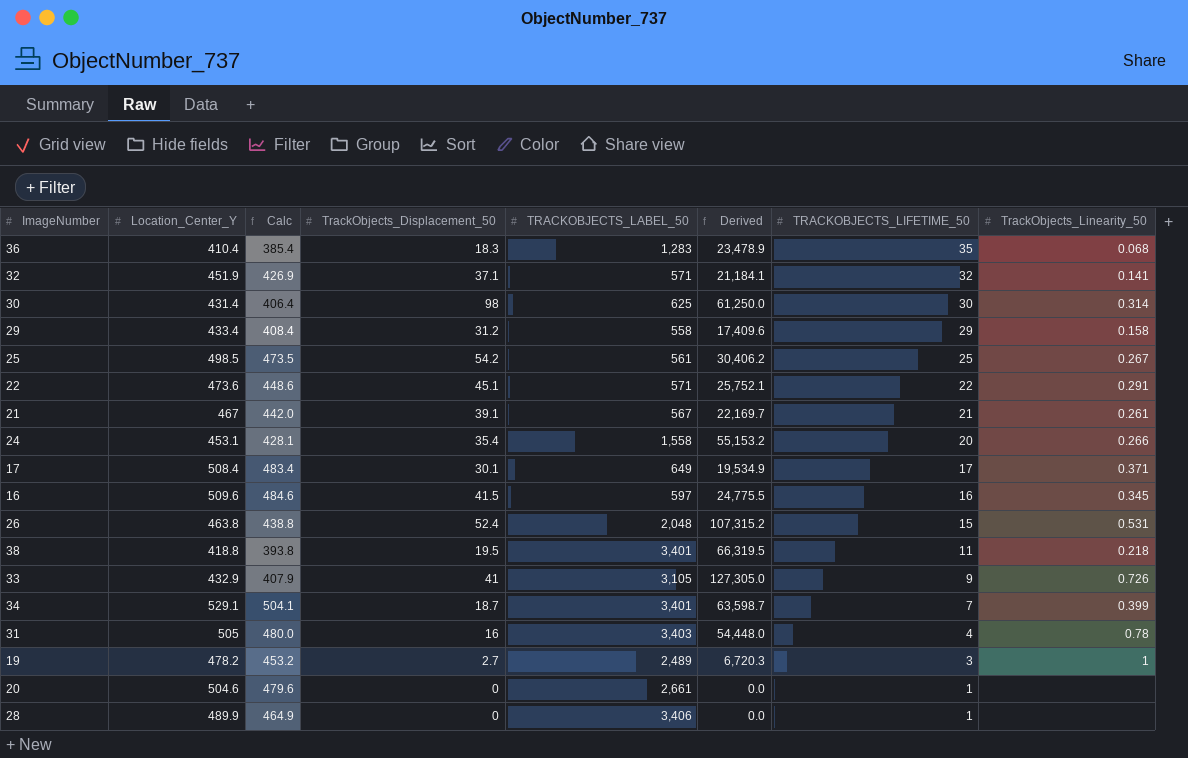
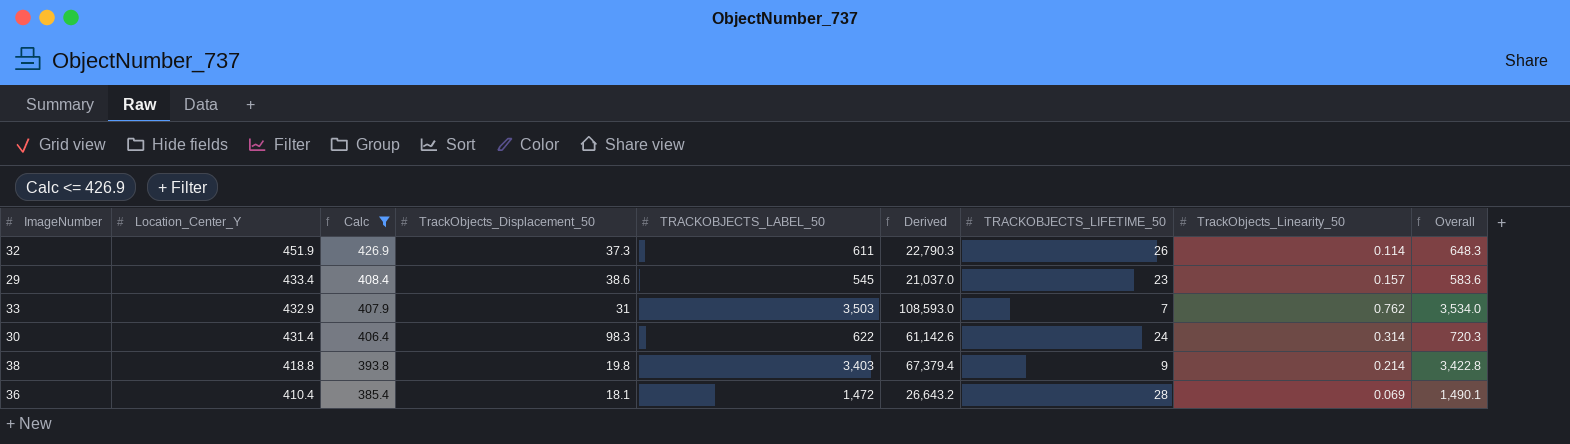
filter: none -> Calc <= 426.9
row order: TRACKOBJECTS_LIFETIME_50 descending -> Location_Center_Y descending
column Overall | formula: none -> [TrackObjects_Displacement_50] + [TRACKOBJECTS_LABEL_50]
32 | TrackObjects_Displacement_50: 37.1 -> 37.3
32 | TRACKOBJECTS_LABEL_50: 571 -> 611
32 | Derived: 21,184.1 -> 22,790.3
32 | TRACKOBJECTS_LIFETIME_50: 32 -> 26
32 | TrackObjects_Linearity_50: 0.141 -> 0.114
29 | TrackObjects_Displacement_50: 31.2 -> 38.6
29 | TRACKOBJECTS_LABEL_50: 558 -> 545
29 | Derived: 17,409.6 -> 21,037.0
29 | TRACKOBJECTS_LIFETIME_50: 29 -> 23
29 | TrackObjects_Linearity_50: 0.158 -> 0.157
33 | TrackObjects_Displacement_50: 41 -> 31
33 | TRACKOBJECTS_LABEL_50: 3,105 -> 3,503
33 | Derived: 127,305.0 -> 108,593.0
33 | TRACKOBJECTS_LIFETIME_50: 9 -> 7
33 | TrackObjects_Linearity_50: 0.726 -> 0.762
30 | TrackObjects_Displacement_50: 98 -> 98.3
30 | TRACKOBJECTS_LABEL_50: 625 -> 622
30 | Derived: 61,250.0 -> 61,142.6
30 | TRACKOBJECTS_LIFETIME_50: 30 -> 24
38 | TrackObjects_Displacement_50: 19.5 -> 19.8
38 | TRACKOBJECTS_LABEL_50: 3,401 -> 3,403
38 | Derived: 66,319.5 -> 67,379.4
38 | TRACKOBJECTS_LIFETIME_50: 11 -> 9
38 | TrackObjects_Linearity_50: 0.218 -> 0.214
36 | TrackObjects_Displacement_50: 18.3 -> 18.1
36 | TRACKOBJECTS_LABEL_50: 1,283 -> 1,472
36 | Derived: 23,478.9 -> 26,643.2
36 | TRACKOBJECTS_LIFETIME_50: 35 -> 28
36 | TrackObjects_Linearity_50: 0.068 -> 0.069

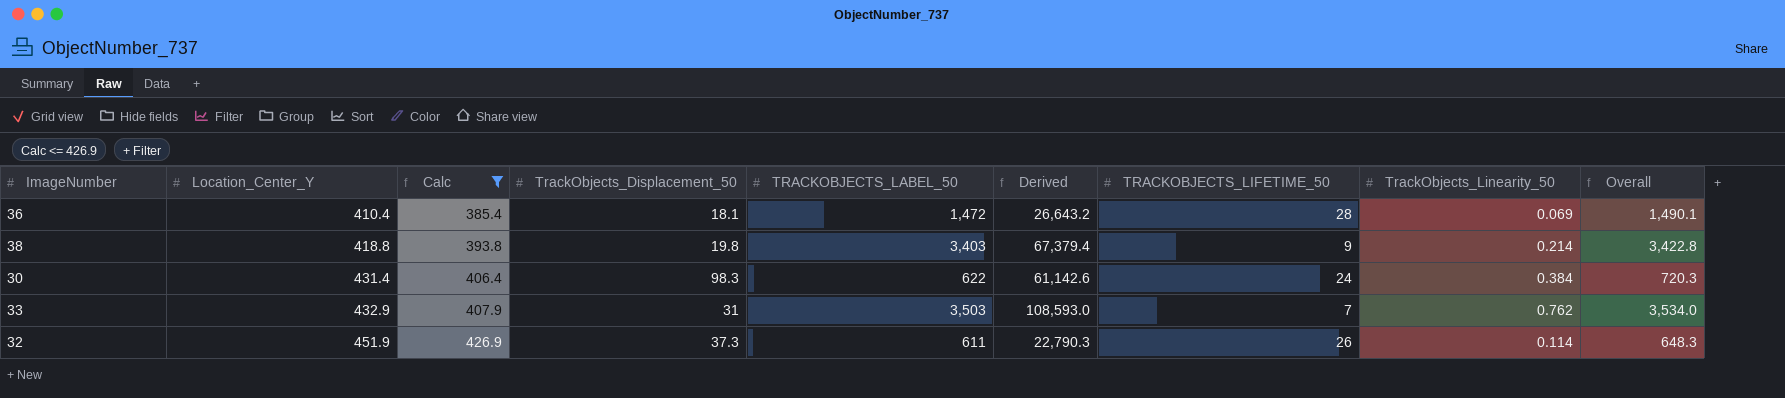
row order: Location_Center_Y descending -> Location_Center_Y ascending
row 29: 433.4 | 408.4 | 38.6 | 545 | 21,037.0 | 23 | 0.157 | 583.6 -> none
30 | TrackObjects_Linearity_50: 0.314 -> 0.384

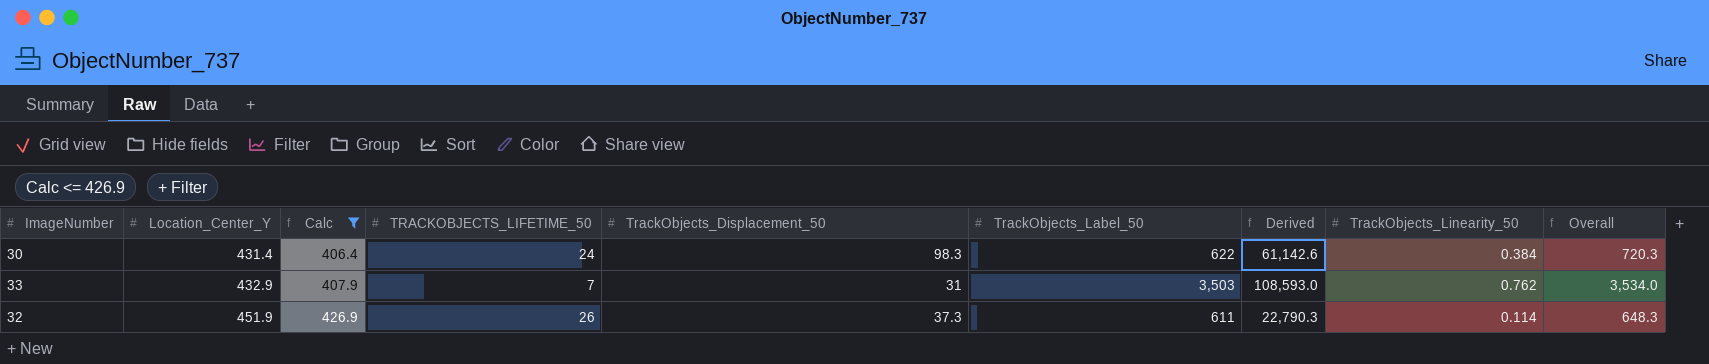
column TRACKOBJECTS_LIFETIME_50 | position: 7 -> 4
column name: TRACKOBJECTS_LABEL_50 -> TrackObjects_Label_50
row 36: 410.4 | 385.4 | 18.1 | 1,472 | 26,643.2 | 28 | 0.069 | 1,490.1 -> none
row 38: 418.8 | 393.8 | 19.8 | 3,403 | 67,379.4 | 9 | 0.214 | 3,422.8 -> none

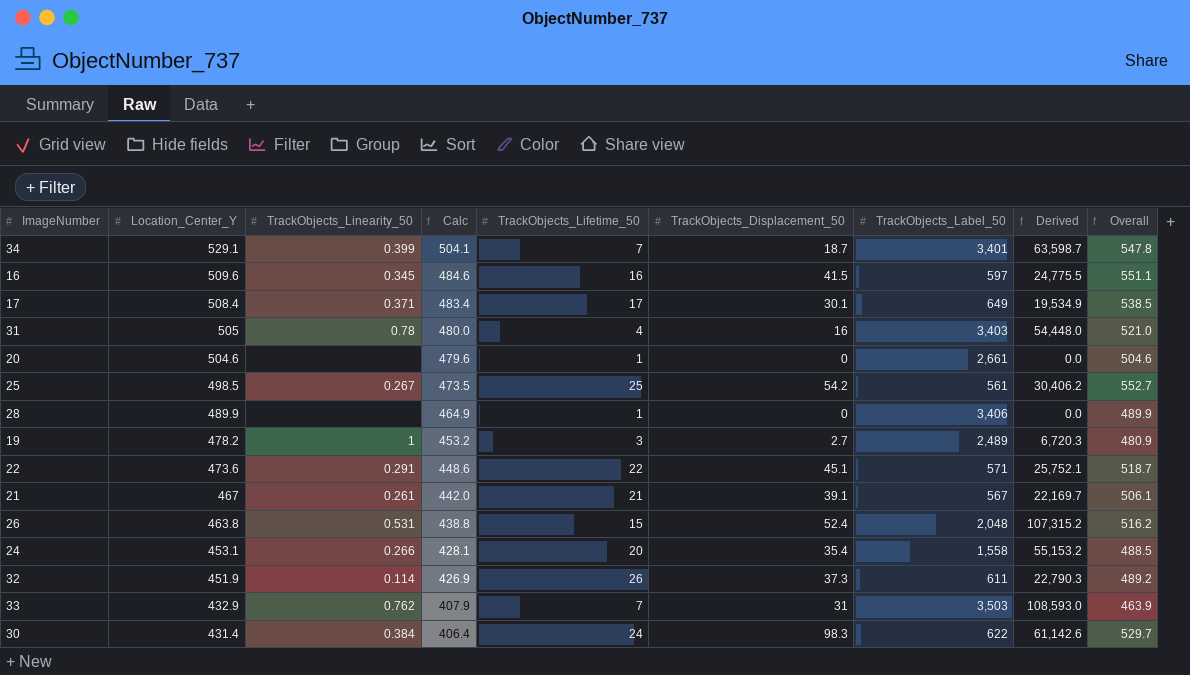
filter: Calc <= 426.9 -> none
row order: Location_Center_Y ascending -> Location_Center_Y descending
column TrackObjects_Linearity_50 | position: 8 -> 3
column name: TRACKOBJECTS_LIFETIME_50 -> TrackObjects_Lifetime_50
column Overall | formula: [TrackObjects_Displacement_50] + [TrackObjects_Label_50] -> [Location_Center_Y] + [TrackObjects_Displacement_50]

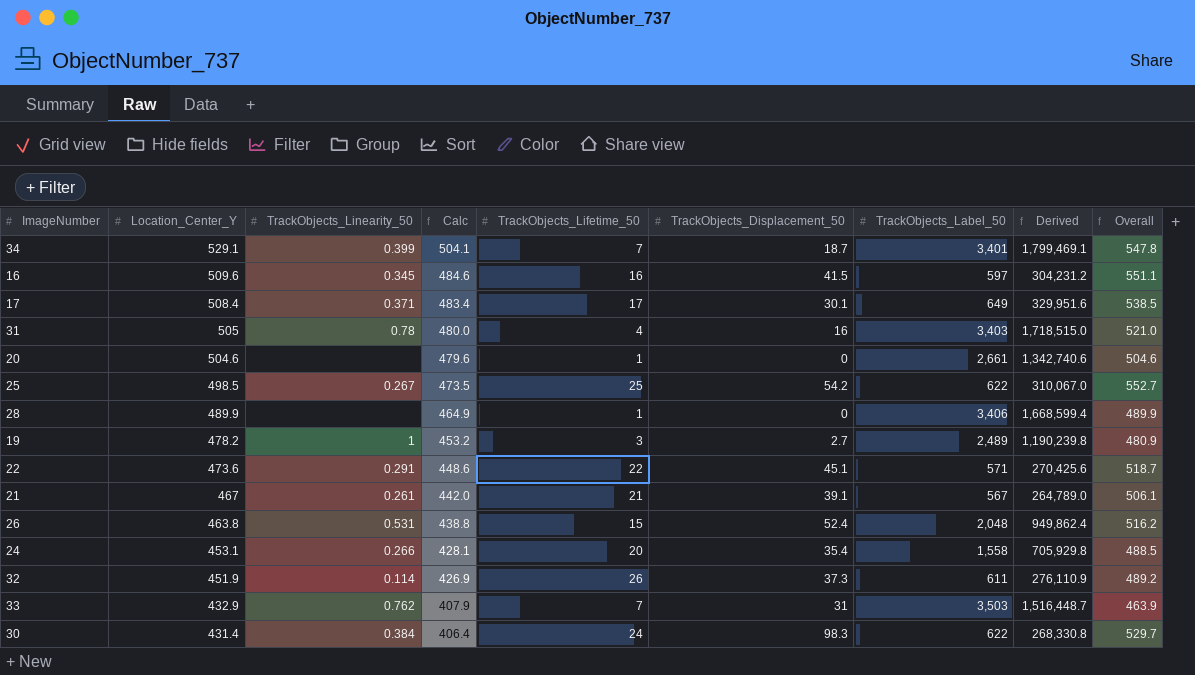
column Derived | formula: [TrackObjects_Displacement_50] * [TrackObjects_Label_50] -> [Location_Center_Y] * [TrackObjects_Label_50]
25 | TrackObjects_Label_50: 561 -> 622

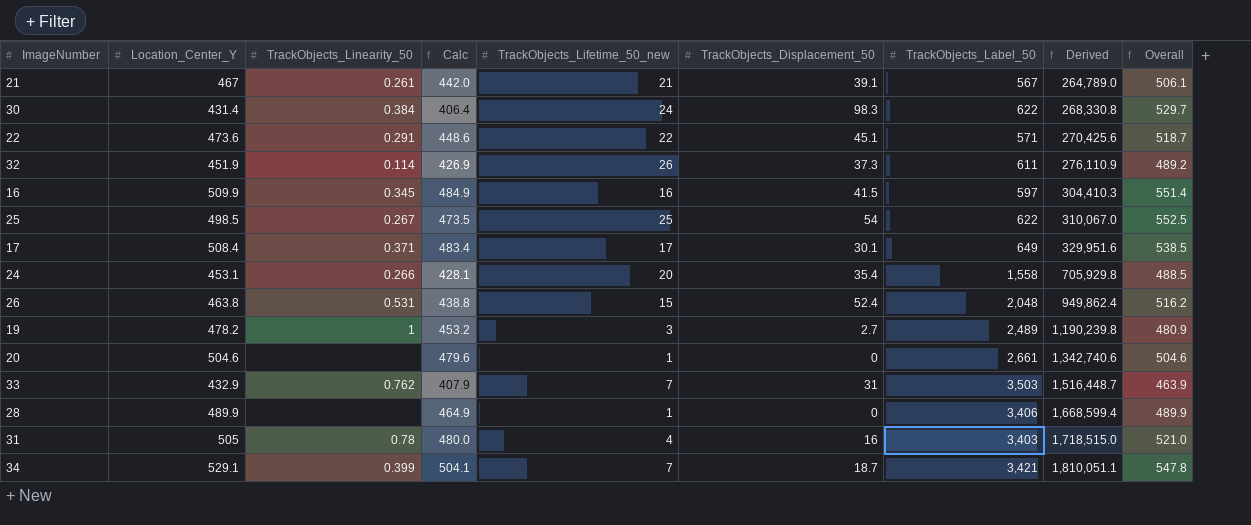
row order: Location_Center_Y descending -> Derived ascending
column name: TrackObjects_Lifetime_50 -> TrackObjects_Lifetime_50_new
16 | Location_Center_Y: 509.6 -> 509.9
16 | Calc: 484.6 -> 484.9
16 | Derived: 304,231.2 -> 304,410.3
16 | Overall: 551.1 -> 551.4
25 | TrackObjects_Displacement_50: 54.2 -> 54
25 | Overall: 552.7 -> 552.5
34 | TrackObjects_Label_50: 3,401 -> 3,421
34 | Derived: 1,799,469.1 -> 1,810,051.1

